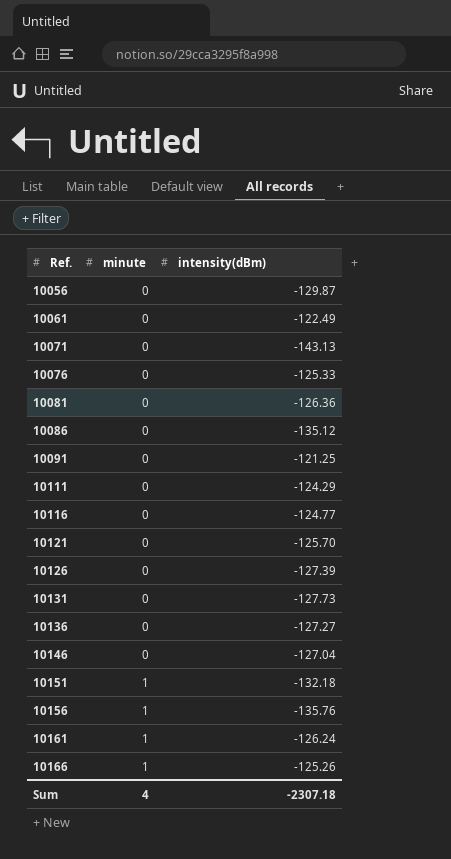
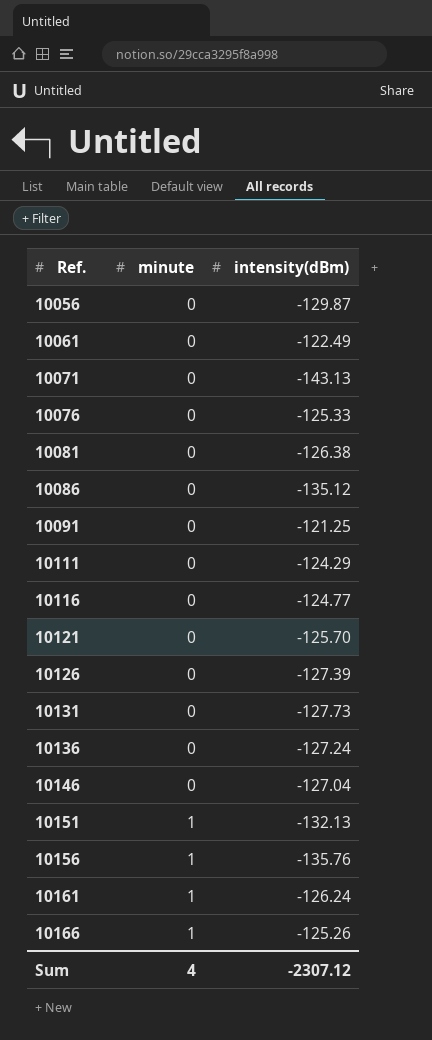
10081 | intensity(dBm): -126.36 -> -126.38
10136 | intensity(dBm): -127.27 -> -127.24
10151 | intensity(dBm): -132.18 -> -132.13
Sum | intensity(dBm): -2307.18 -> -2307.12

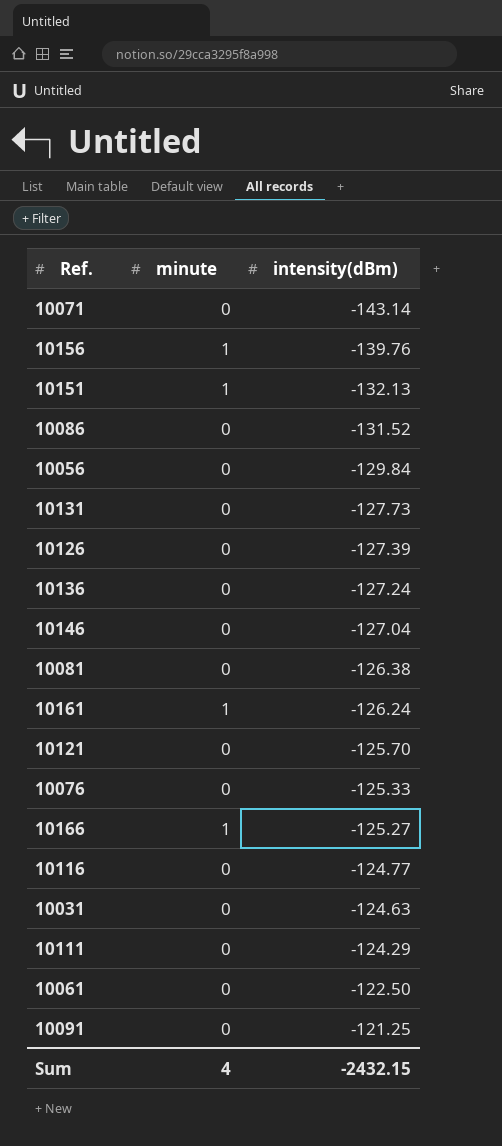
row order: Ref. ascending -> intensity(dBm) ascending
10071 | intensity(dBm): -143.13 -> -143.14
10156 | intensity(dBm): -135.76 -> -139.76
10086 | intensity(dBm): -135.12 -> -131.52
10056 | intensity(dBm): -129.87 -> -129.84
10166 | intensity(dBm): -125.26 -> -125.27
row 10031: none -> 0 | -124.63
10061 | intensity(dBm): -122.49 -> -122.50
Sum | intensity(dBm): -2307.12 -> -2432.15

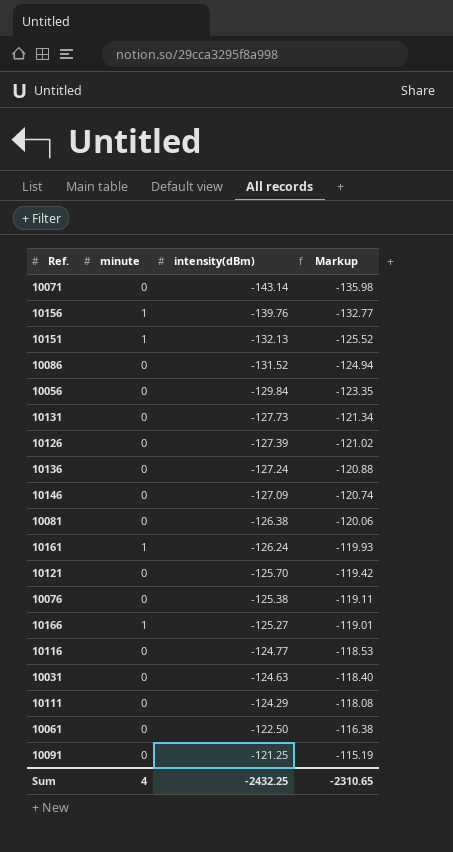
column Markup | formula: none -> [intensity(dBm)] * 0.95
10146 | intensity(dBm): -127.04 -> -127.09
10076 | intensity(dBm): -125.33 -> -125.38
Sum | intensity(dBm): -2432.15 -> -2432.25

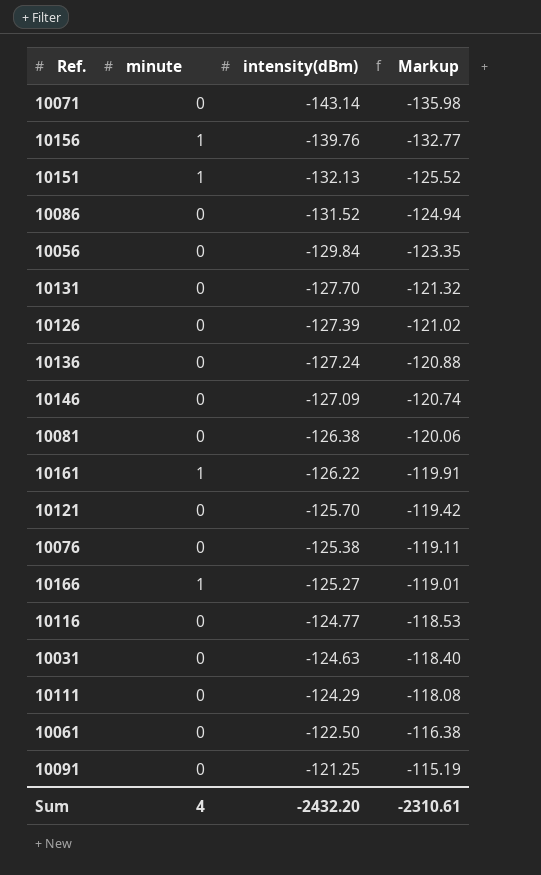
10131 | intensity(dBm): -127.73 -> -127.70
10131 | Markup: -121.34 -> -121.32
10161 | intensity(dBm): -126.24 -> -126.22
10161 | Markup: -119.93 -> -119.91
Sum | intensity(dBm): -2432.25 -> -2432.20
Sum | Markup: -2310.65 -> -2310.61

